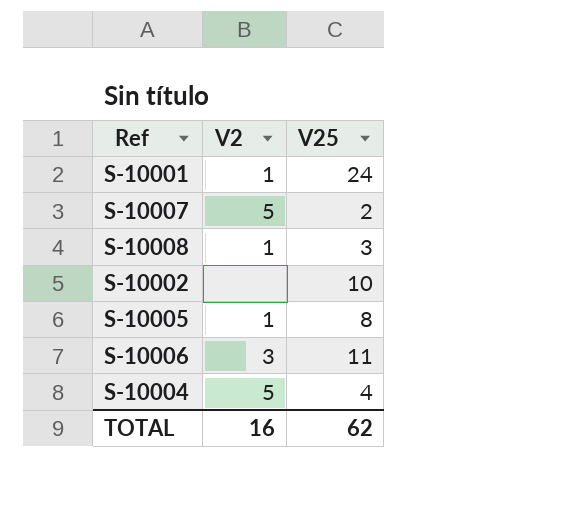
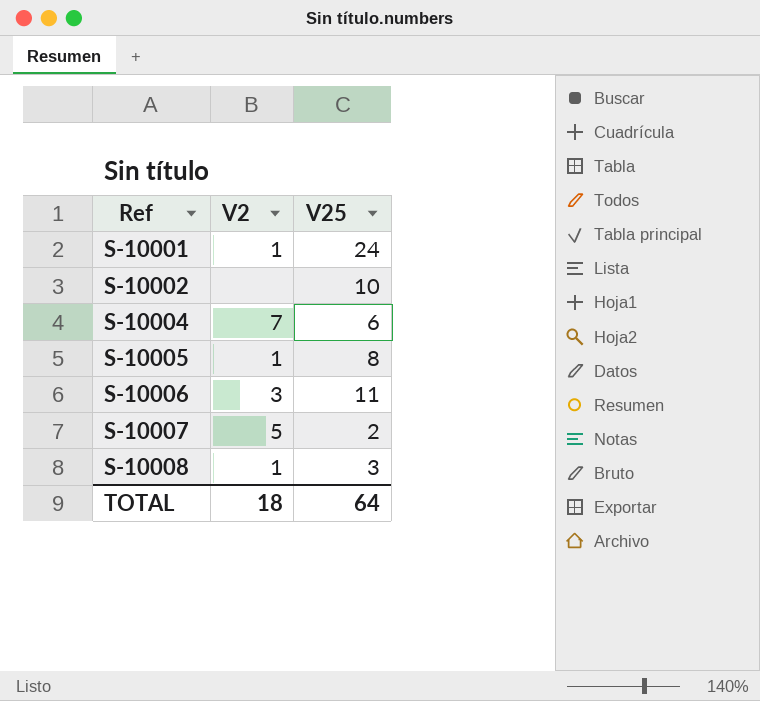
row order: none -> Ref ascending
S-10004 | V2: 5 -> 7
S-10004 | V25: 4 -> 6
TOTAL | V2: 16 -> 18
TOTAL | V25: 62 -> 64

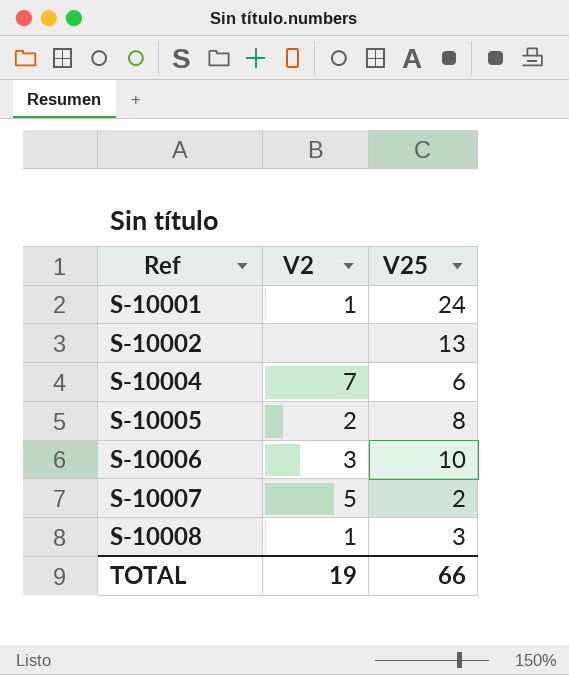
S-10002 | V25: 10 -> 13
S-10005 | V2: 1 -> 2
S-10006 | V25: 11 -> 10
TOTAL | V2: 18 -> 19
TOTAL | V25: 64 -> 66

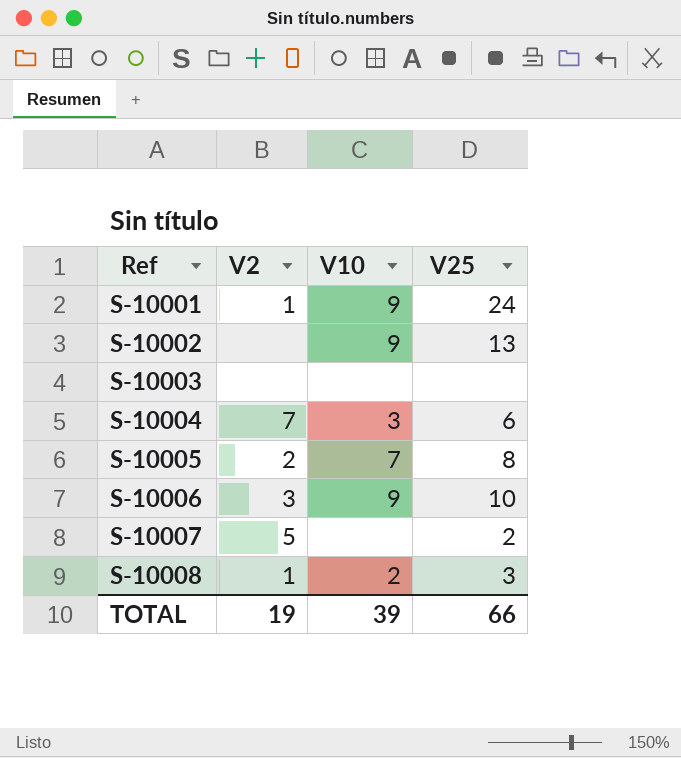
column V10 | position: none -> 3
row S-10003: none -> none | none | none

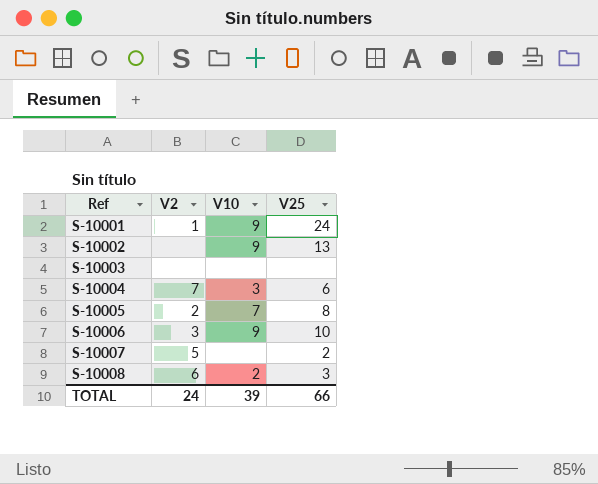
S-10008 | V2: 1 -> 6
TOTAL | V2: 19 -> 24

